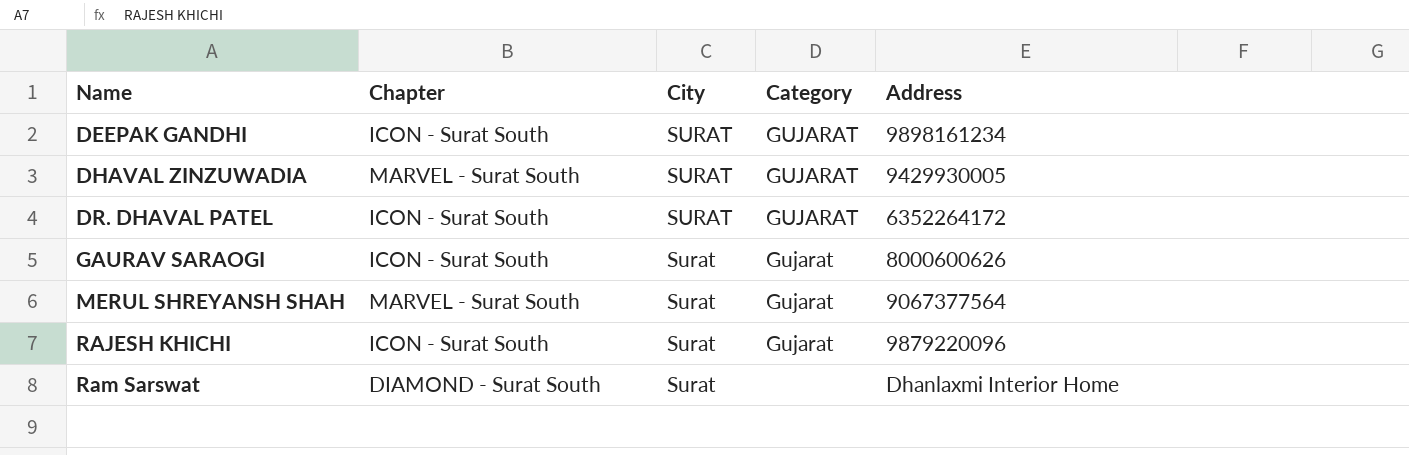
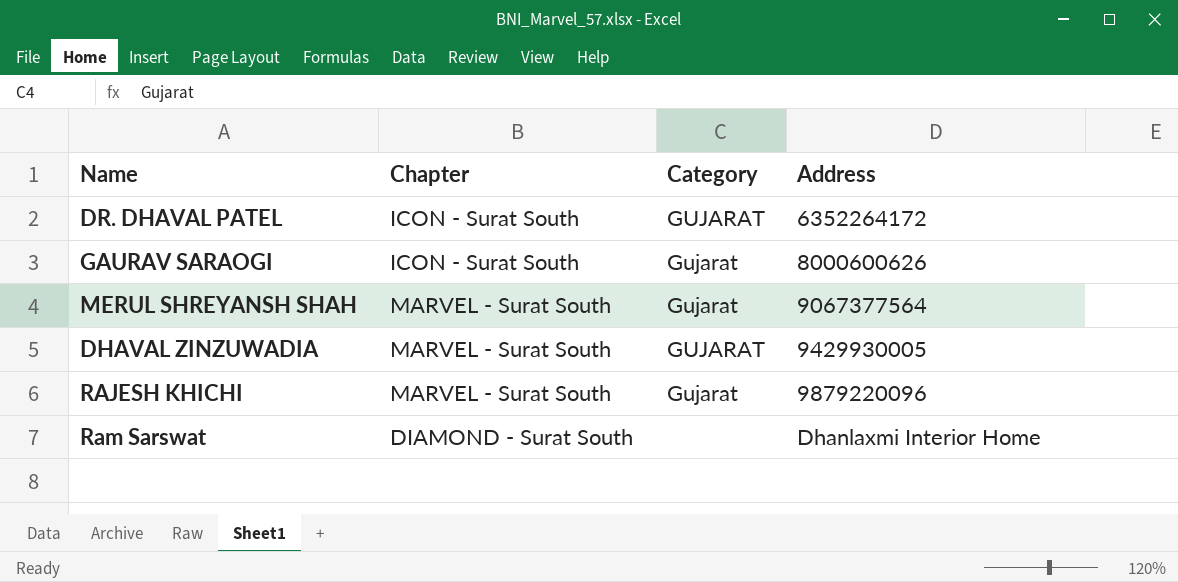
row order: Name ascending -> Address ascending
column City | position: 3 -> none
row DEEPAK GANDHI: ICON - Surat South | SURAT | GUJARAT | 9898161234 -> none
RAJESH KHICHI | Chapter: ICON - Surat South -> MARVEL - Surat South

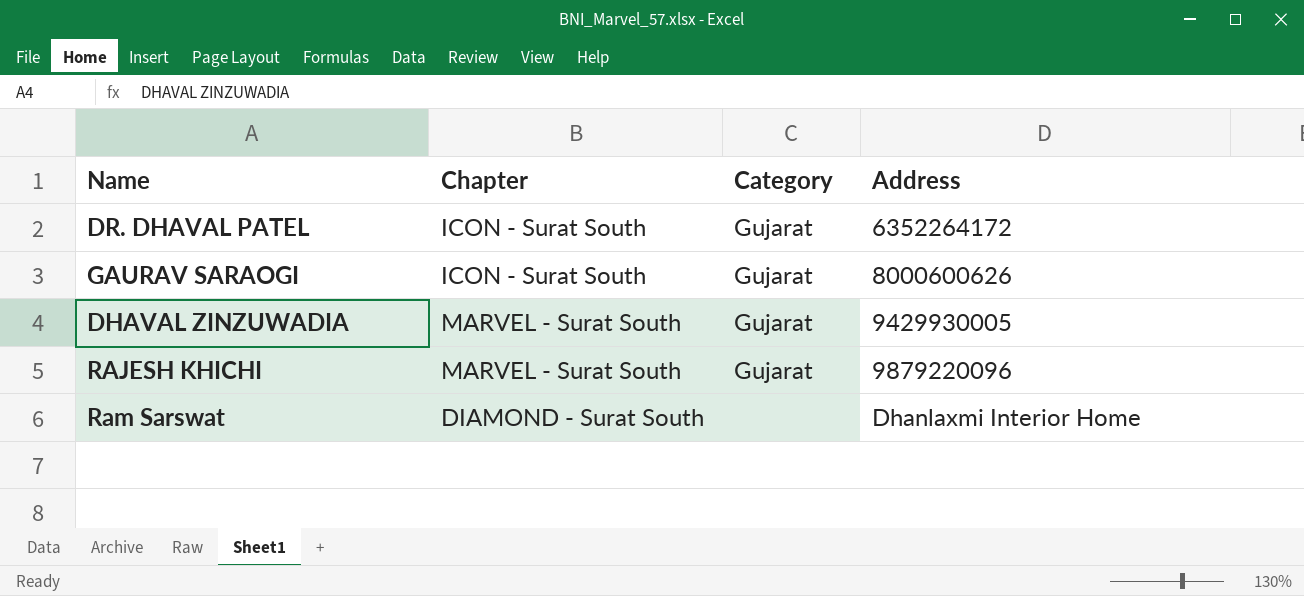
row MERUL SHREYANSH SHAH: MARVEL - Surat South | Gujarat | 9067377564 -> none
DR. DHAVAL PATEL | Category: GUJARAT -> Gujarat
DHAVAL ZINZUWADIA | Category: GUJARAT -> Gujarat

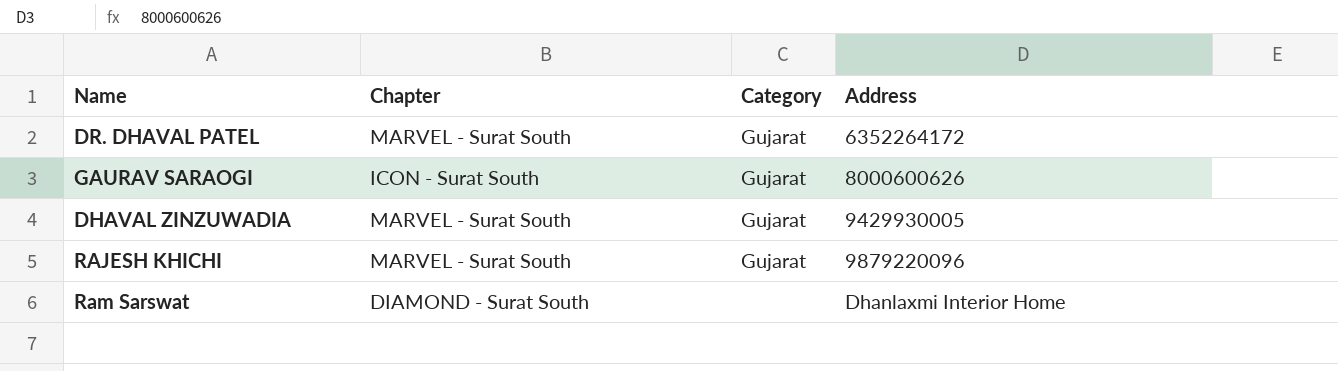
DR. DHAVAL PATEL | Chapter: ICON - Surat South -> MARVEL - Surat South

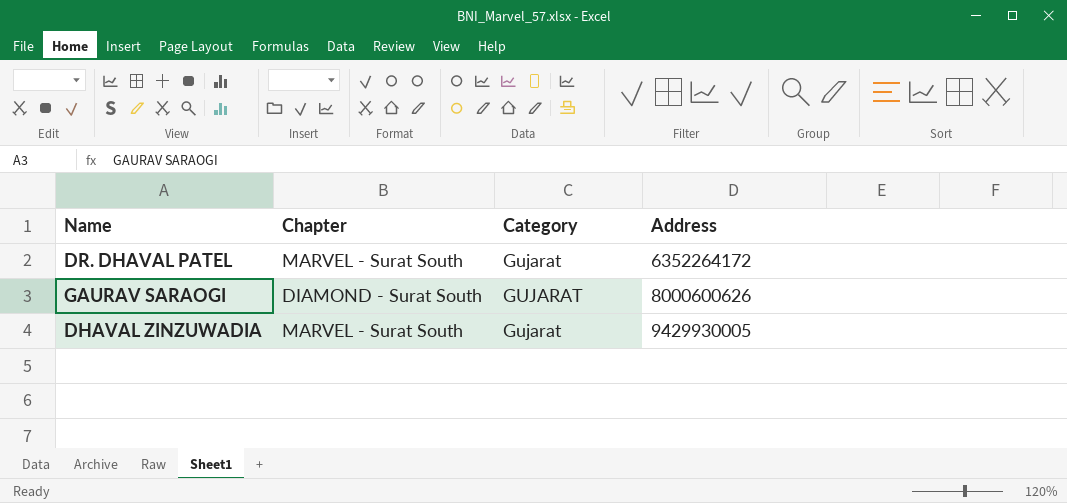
row RAJESH KHICHI: MARVEL - Surat South | Gujarat | 9879220096 -> none
row Ram Sarswat: DIAMOND - Surat South | none | Dhanlaxmi Interior Home -> none
GAURAV SARAOGI | Chapter: ICON - Surat South -> DIAMOND - Surat South
GAURAV SARAOGI | Category: Gujarat -> GUJARAT

